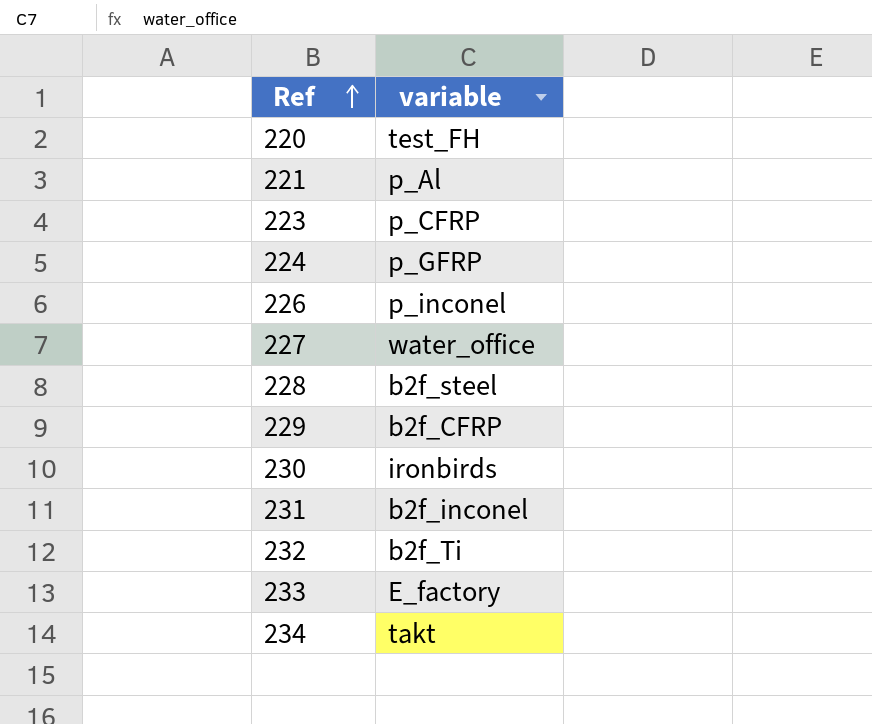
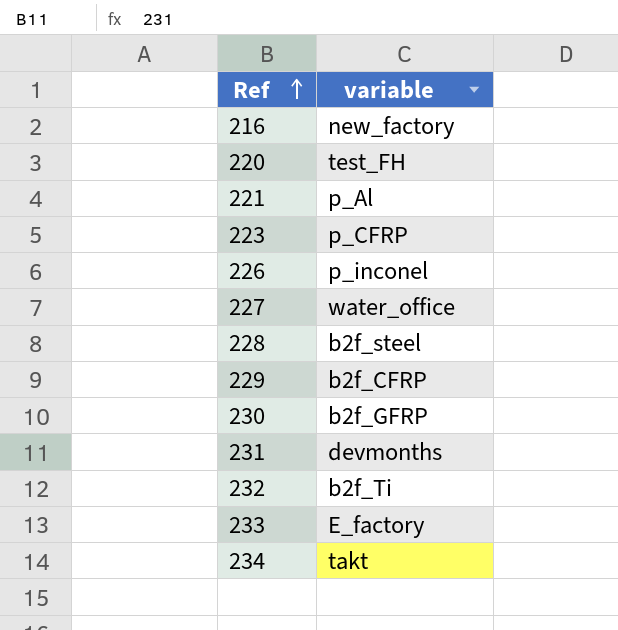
row 224: p_GFRP -> none
row 216: none -> new_factory
230 | variable: ironbirds -> b2f_GFRP
231 | variable: b2f_inconel -> devmonths

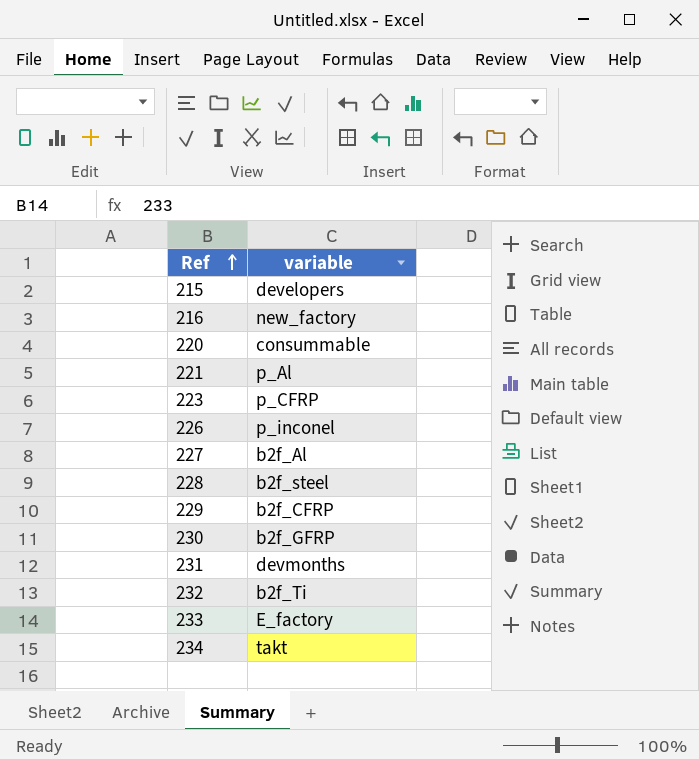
row 215: none -> developers
220 | variable: test_FH -> consummable
227 | variable: water_office -> b2f_Al

